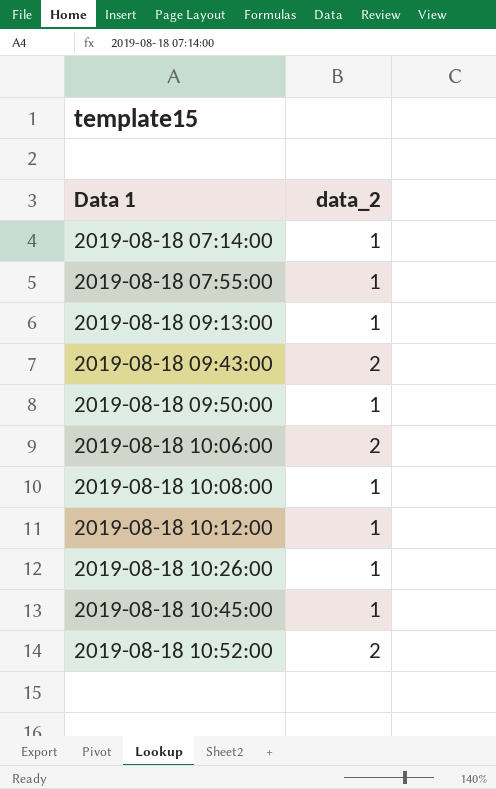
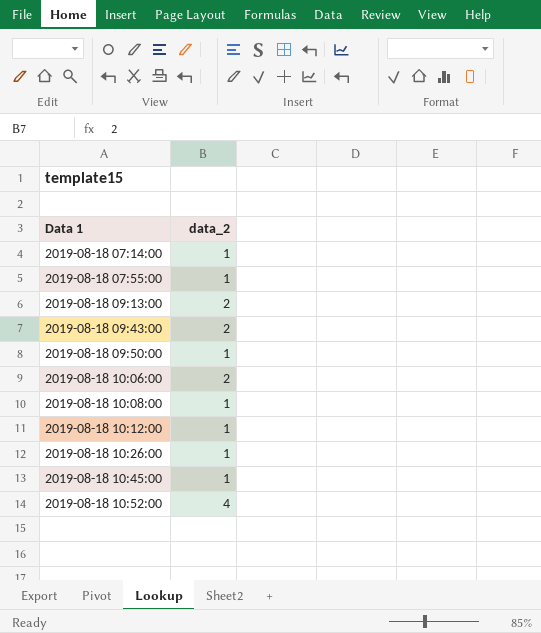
2019-08-18 09:13:00 | data_2: 1 -> 2
2019-08-18 10:52:00 | data_2: 2 -> 4

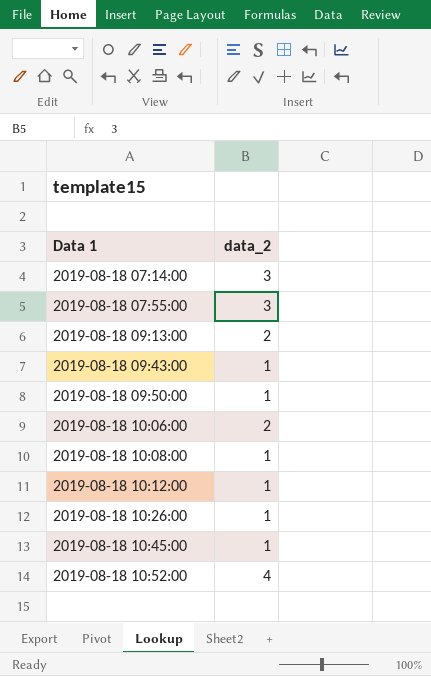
2019-08-18 07:14:00 | data_2: 1 -> 3
2019-08-18 07:55:00 | data_2: 1 -> 3
2019-08-18 09:43:00 | data_2: 2 -> 1

